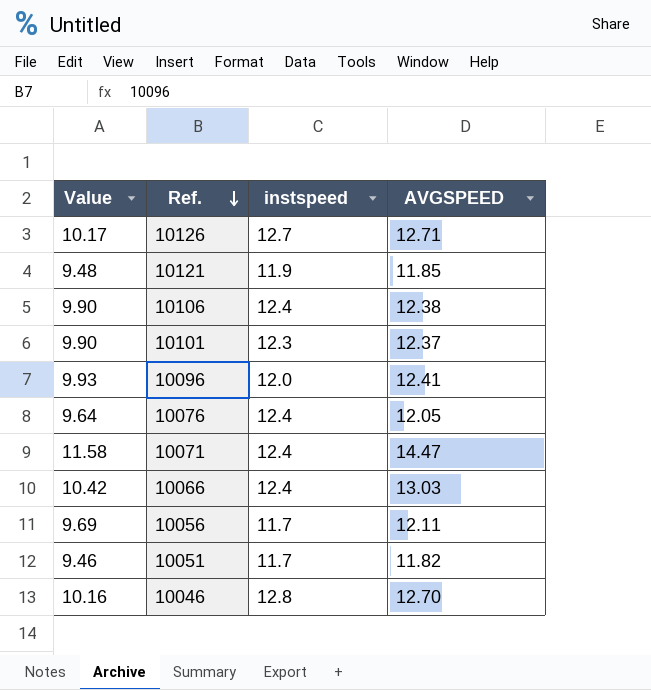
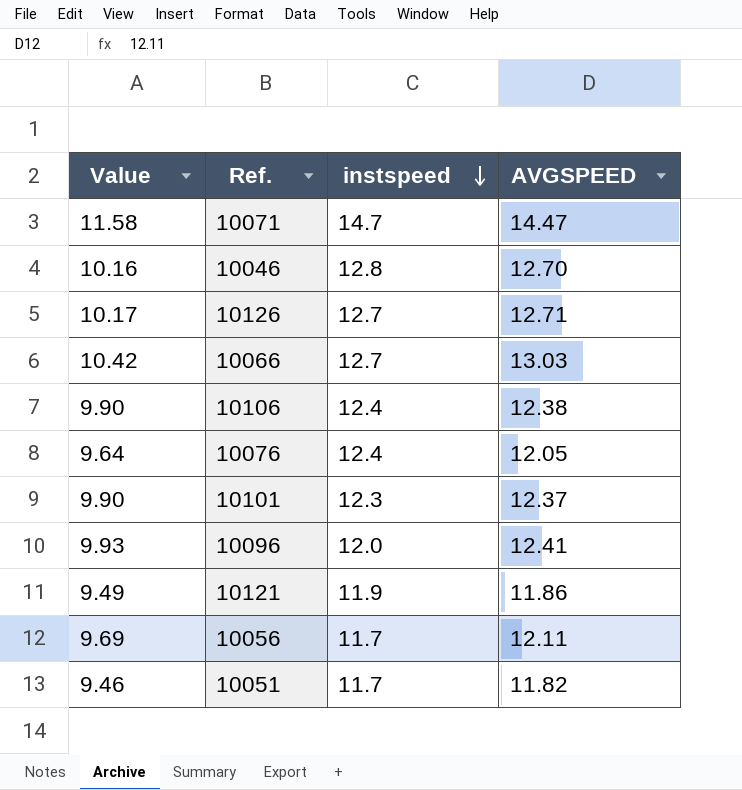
row order: Ref. descending -> instspeed descending
10071 | instspeed: 12.4 -> 14.7
10066 | instspeed: 12.4 -> 12.7
10121 | Value: 9.48 -> 9.49
10121 | AVGSPEED: 11.85 -> 11.86

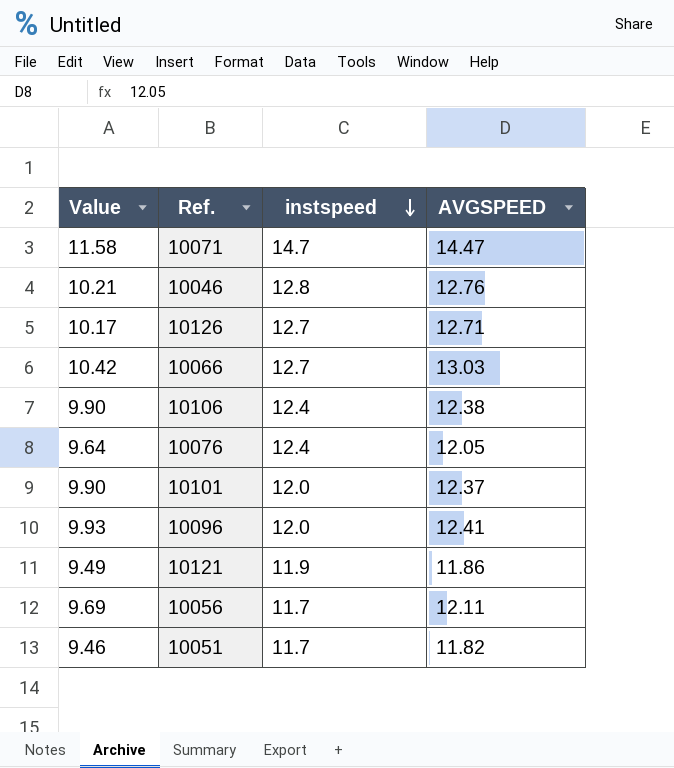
10046 | Value: 10.16 -> 10.21
10046 | AVGSPEED: 12.70 -> 12.76
10101 | instspeed: 12.3 -> 12.0

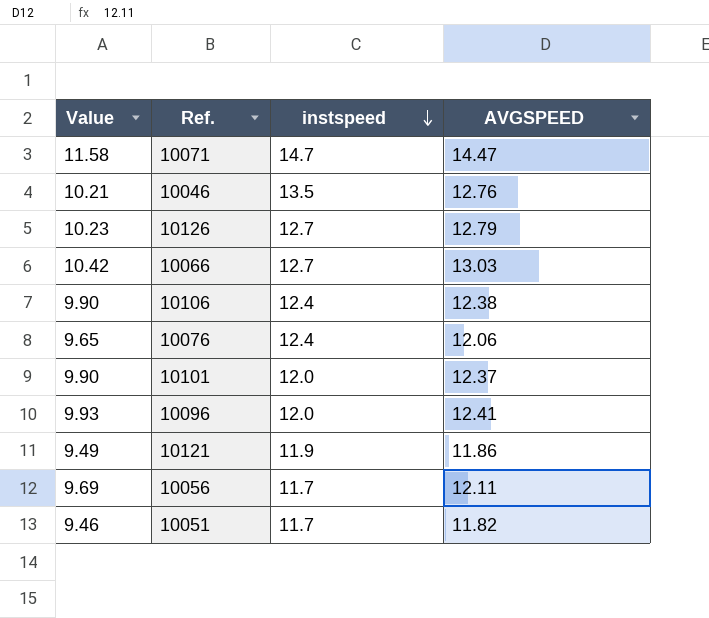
10046 | instspeed: 12.8 -> 13.5
10126 | Value: 10.17 -> 10.23
10126 | AVGSPEED: 12.71 -> 12.79
10076 | Value: 9.64 -> 9.65
10076 | AVGSPEED: 12.05 -> 12.06

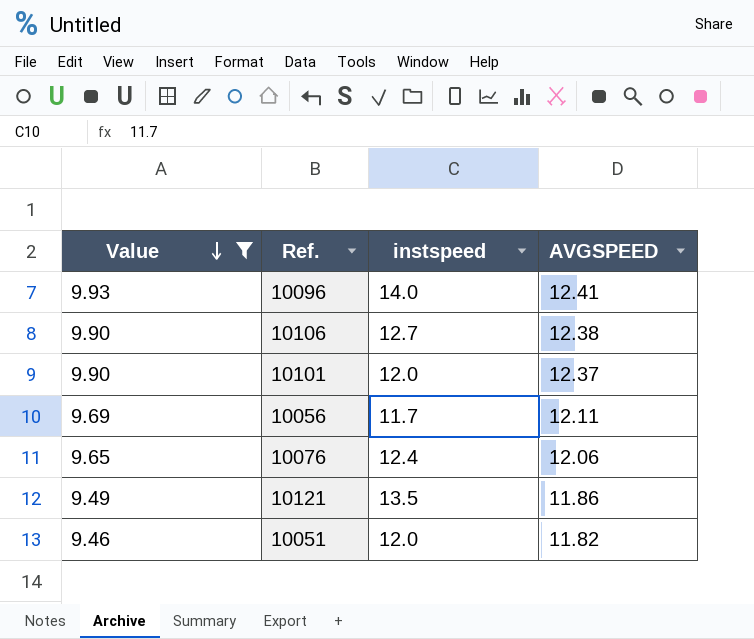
filter: none -> Value <= 9.93
row order: instspeed descending -> Value descending
10096 | instspeed: 12.0 -> 14.0
10106 | instspeed: 12.4 -> 12.7
10121 | instspeed: 11.9 -> 13.5
10051 | instspeed: 11.7 -> 12.0

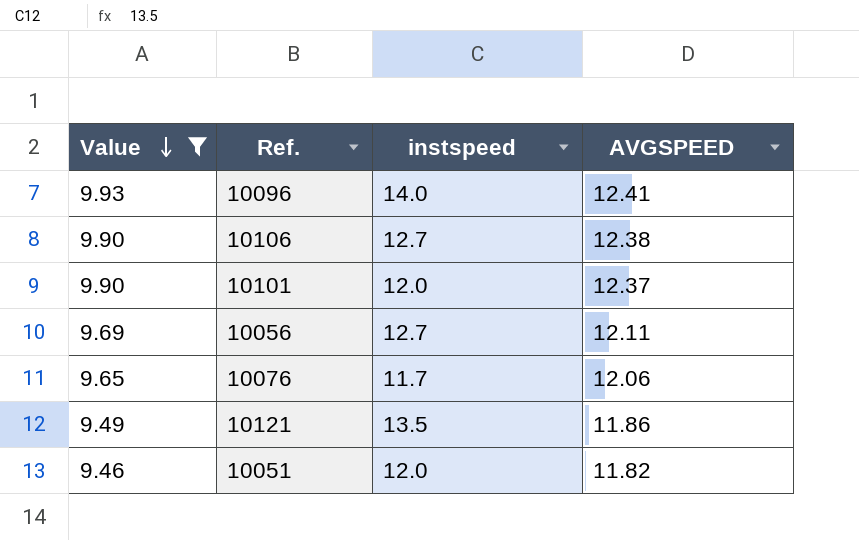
10056 | instspeed: 11.7 -> 12.7
10076 | instspeed: 12.4 -> 11.7

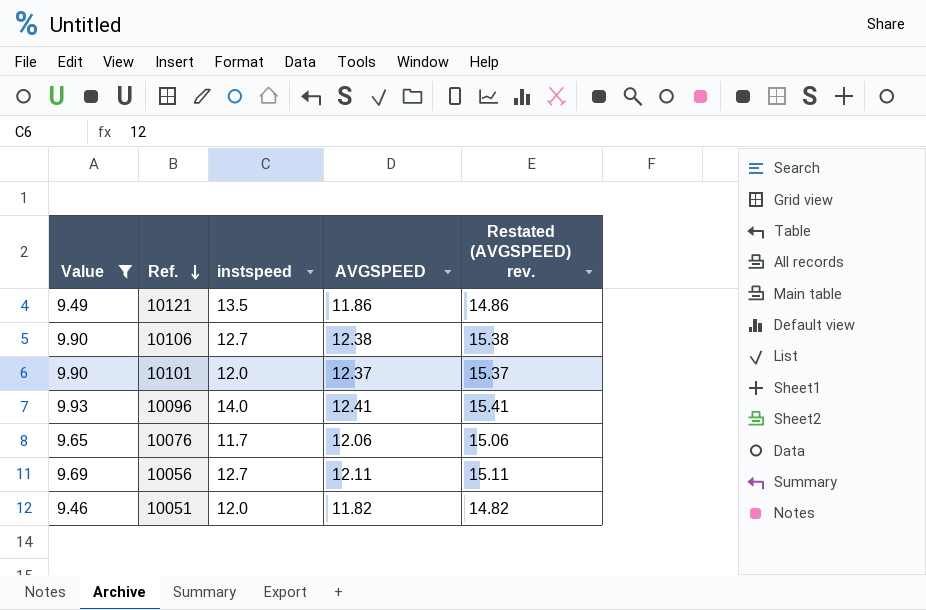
row order: Value descending -> Ref. descending
column Restated (AVGSPEED) rev. | formula: none -> [AVGSPEED] + 3

